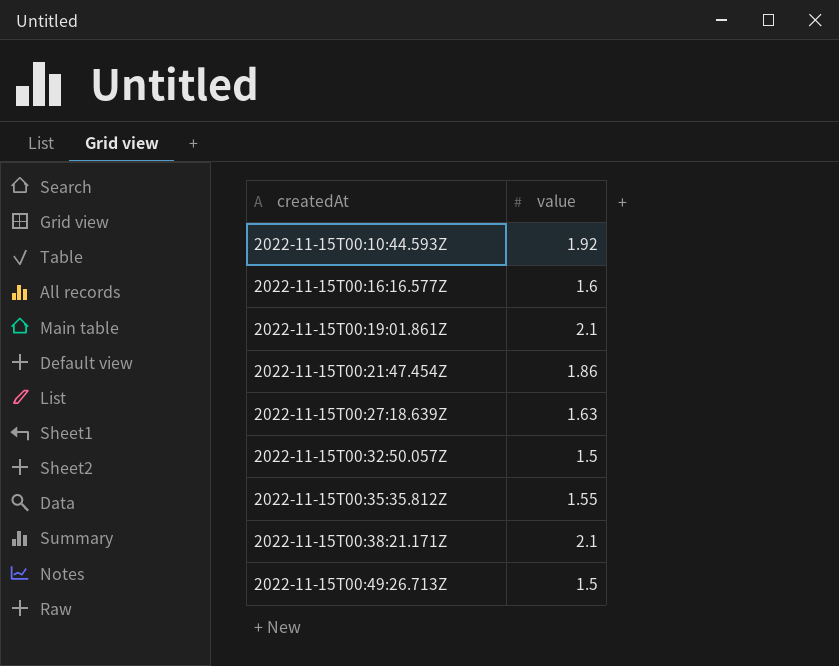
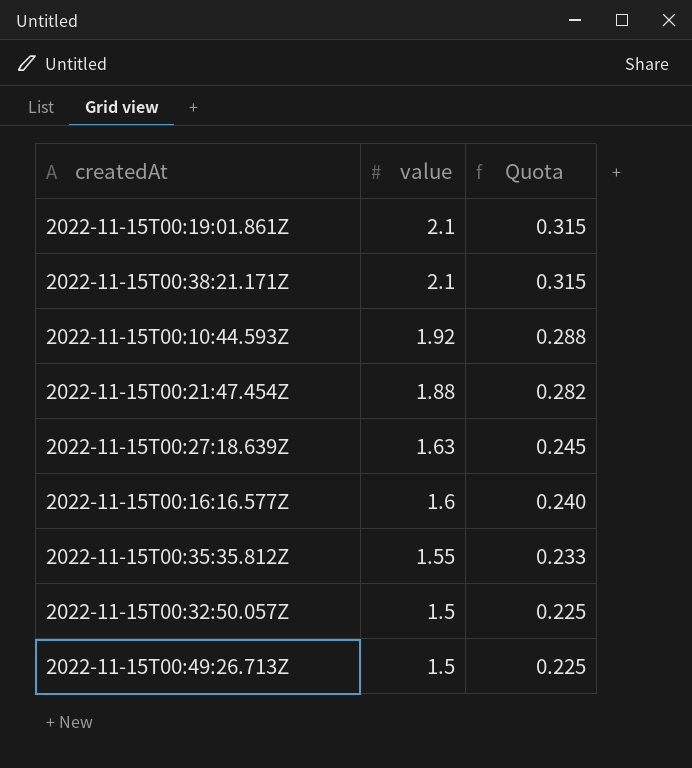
row order: createdAt ascending -> value descending
column Quota | formula: none -> [value] * 0.15
2022-11-15T00:21:47.454Z | value: 1.86 -> 1.88

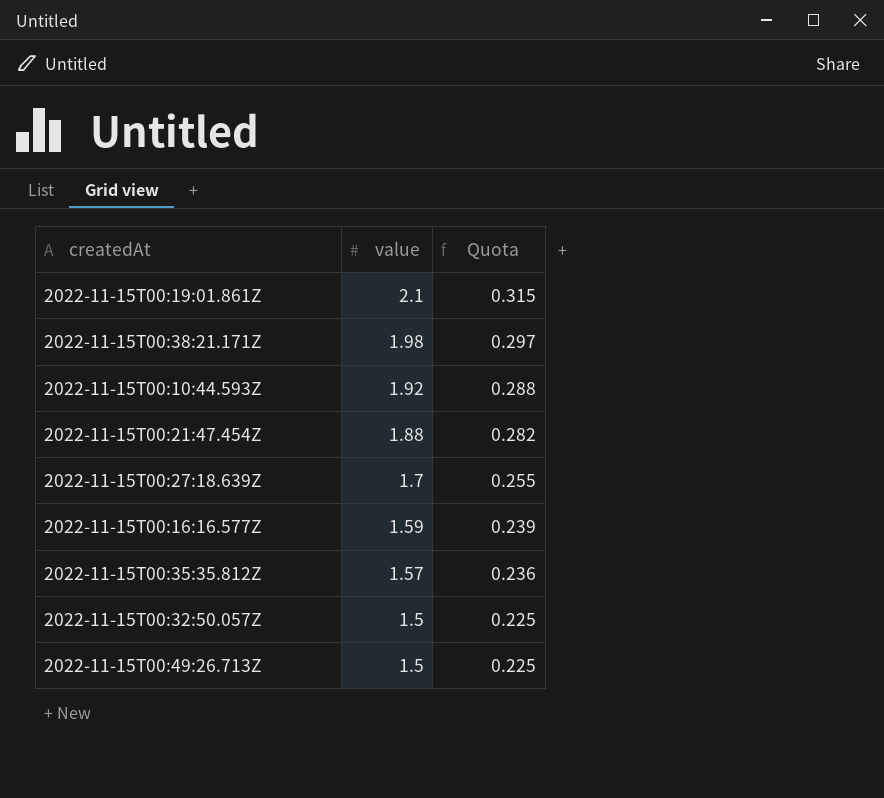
2022-11-15T00:38:21.171Z | value: 2.1 -> 1.98
2022-11-15T00:38:21.171Z | Quota: 0.315 -> 0.297
2022-11-15T00:27:18.639Z | value: 1.63 -> 1.7
2022-11-15T00:27:18.639Z | Quota: 0.245 -> 0.255
2022-11-15T00:16:16.577Z | value: 1.6 -> 1.59
2022-11-15T00:16:16.577Z | Quota: 0.240 -> 0.239
2022-11-15T00:35:35.812Z | value: 1.55 -> 1.57
2022-11-15T00:35:35.812Z | Quota: 0.233 -> 0.236

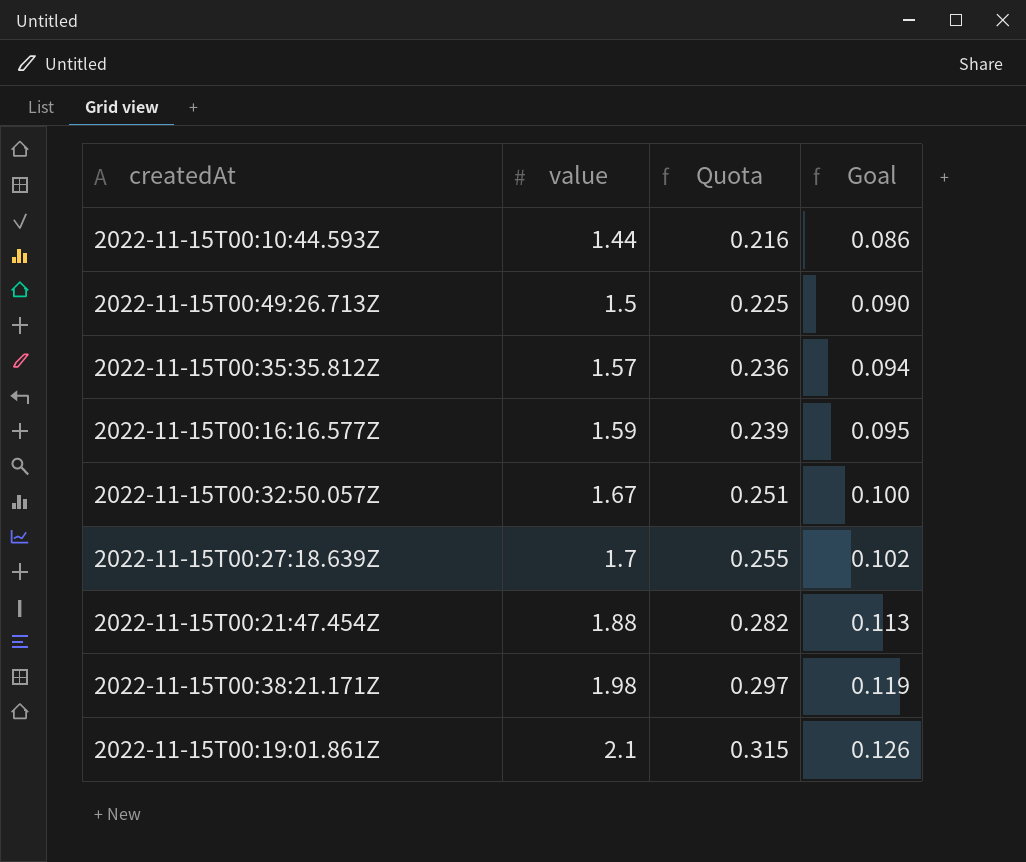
row order: value descending -> value ascending
column Goal | formula: none -> [value] * 0.06
2022-11-15T00:10:44.593Z | value: 1.92 -> 1.44
2022-11-15T00:10:44.593Z | Quota: 0.288 -> 0.216
2022-11-15T00:32:50.057Z | value: 1.5 -> 1.67
2022-11-15T00:32:50.057Z | Quota: 0.225 -> 0.251

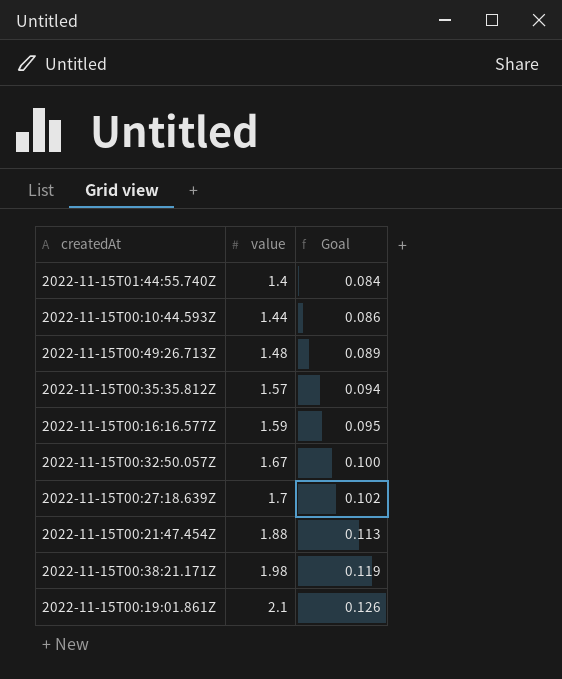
column Quota | formula: [value] * 0.15 -> none
row 2022-11-15T01:44:55.740Z: none -> 1.4 | 0.084
2022-11-15T00:49:26.713Z | value: 1.5 -> 1.48
2022-11-15T00:49:26.713Z | Goal: 0.090 -> 0.089

